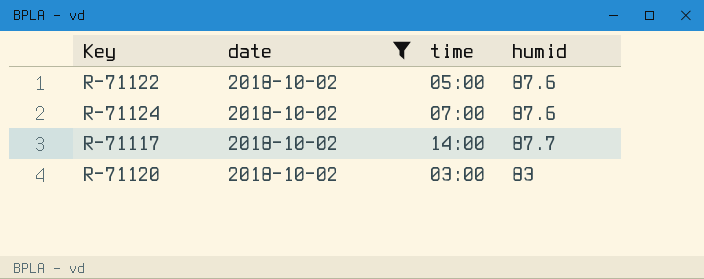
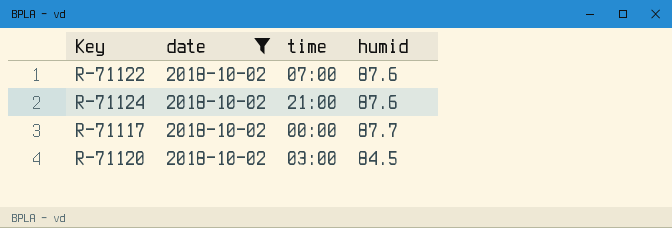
R-71122 | time: 05:00 -> 07:00
R-71124 | time: 07:00 -> 21:00
R-71117 | time: 14:00 -> 00:00
R-71120 | humid: 83 -> 84.5

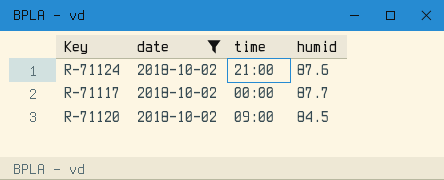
row R-71122: 2018-10-02 | 07:00 | 87.6 -> none
R-71120 | time: 03:00 -> 09:00

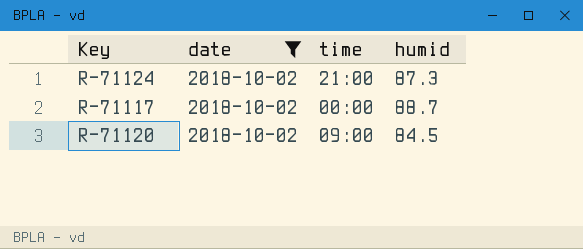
R-71124 | humid: 87.6 -> 87.3
R-71117 | humid: 87.7 -> 88.7

